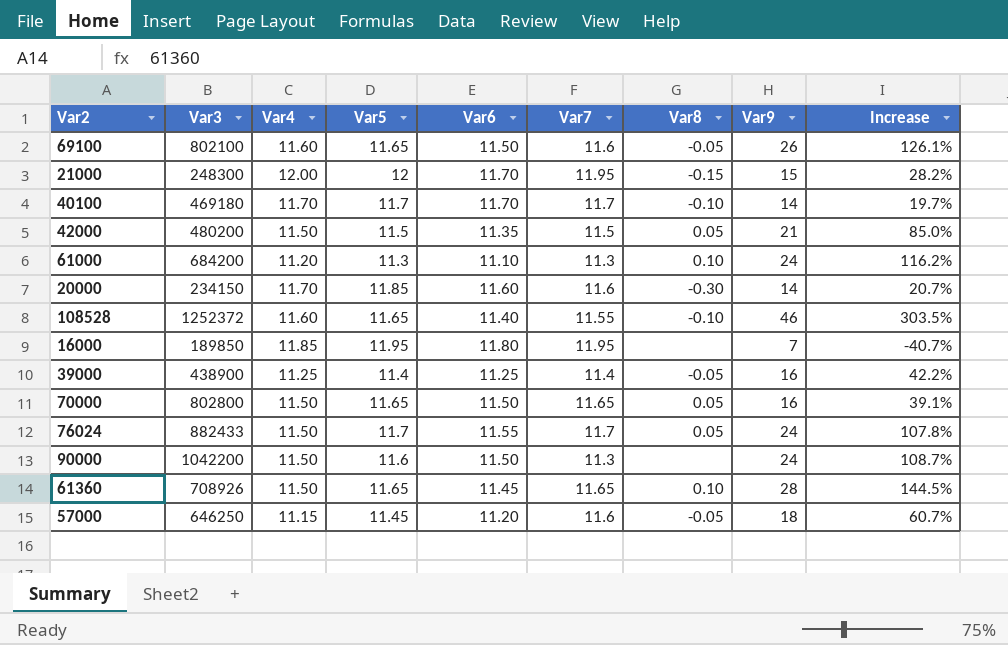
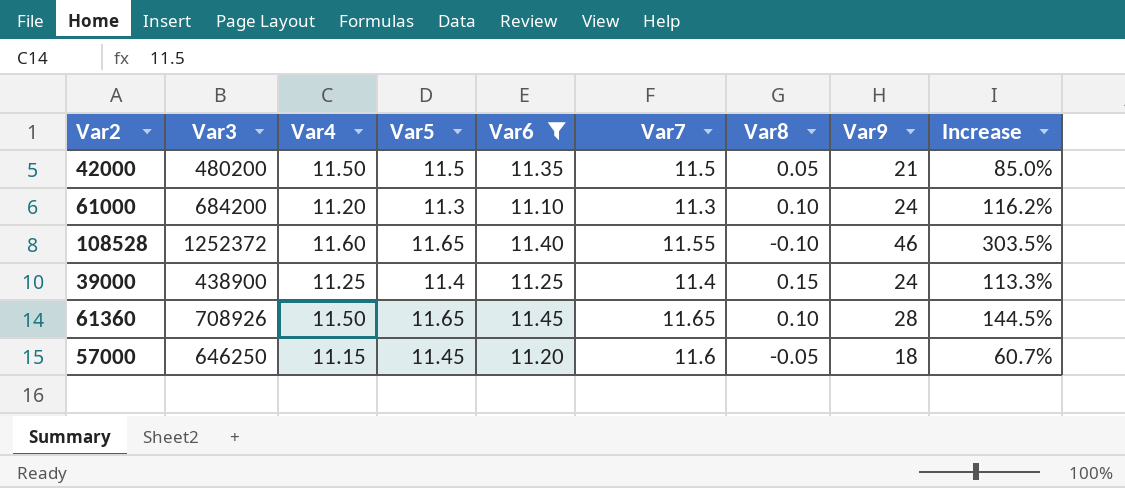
filter: none -> Var6 <= 11.45
39000 | Var8: -0.05 -> 0.15
39000 | Var9: 16 -> 24
39000 | Increase: 42.2% -> 113.3%

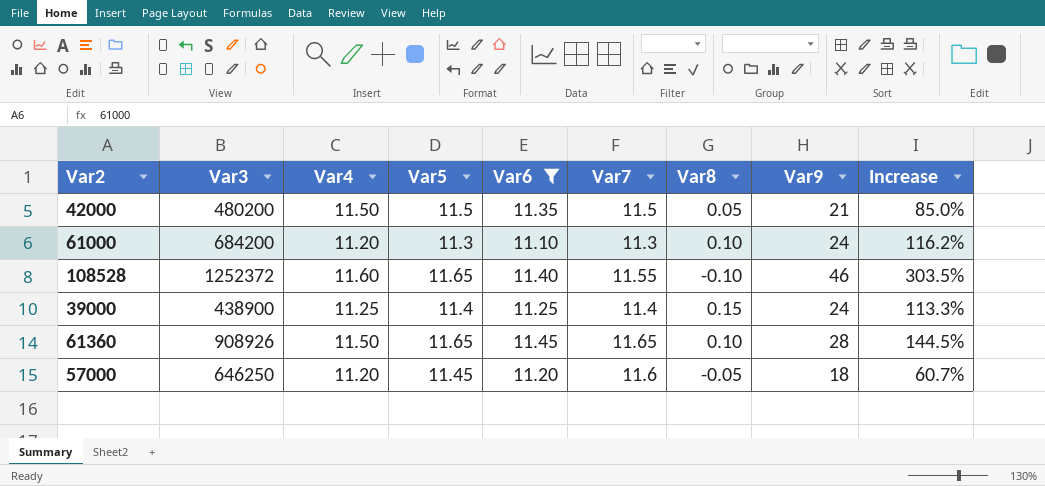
61360 | Var3: 708926 -> 908926
57000 | Var4: 11.15 -> 11.20

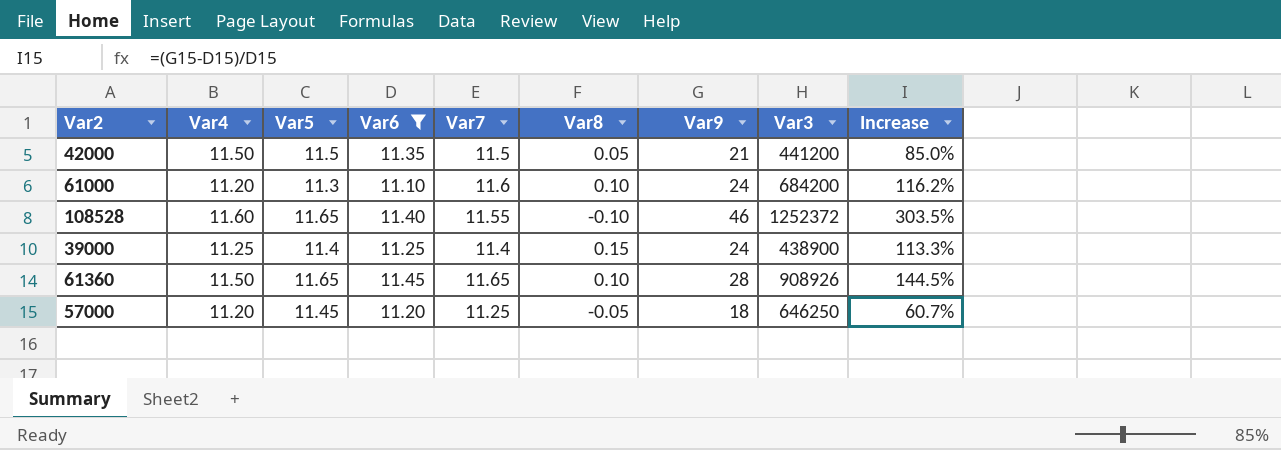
column Var3 | position: 2 -> 8
42000 | Var3: 480200 -> 441200
61000 | Var7: 11.3 -> 11.6
57000 | Var7: 11.6 -> 11.25

